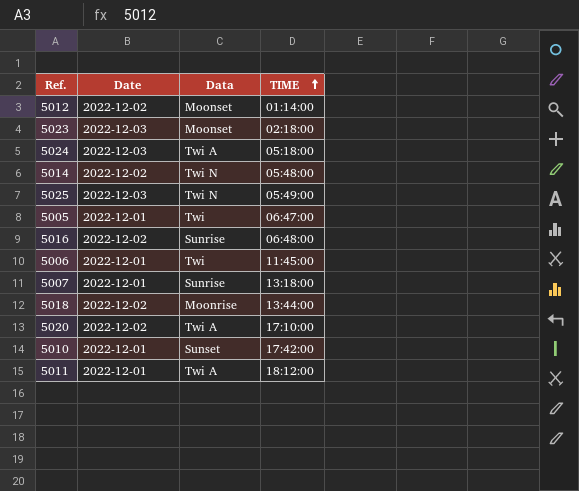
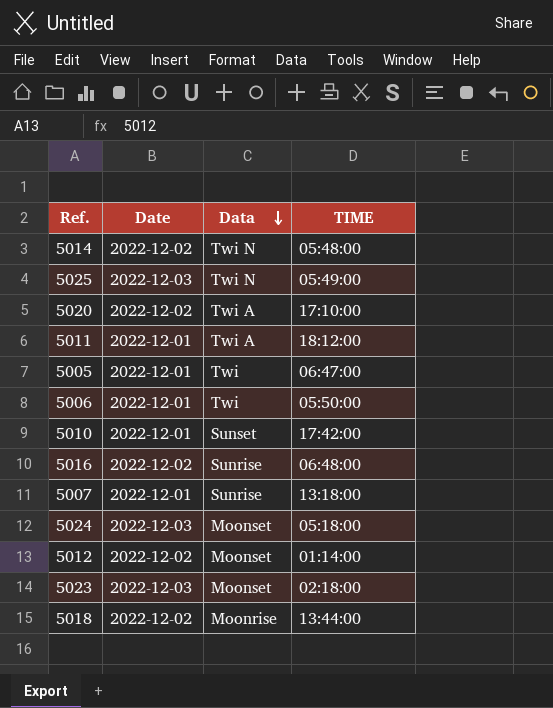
row order: TIME ascending -> Data descending
5006 | TIME: 11:45:00 -> 05:50:00
5024 | Data: Twi A -> Moonset

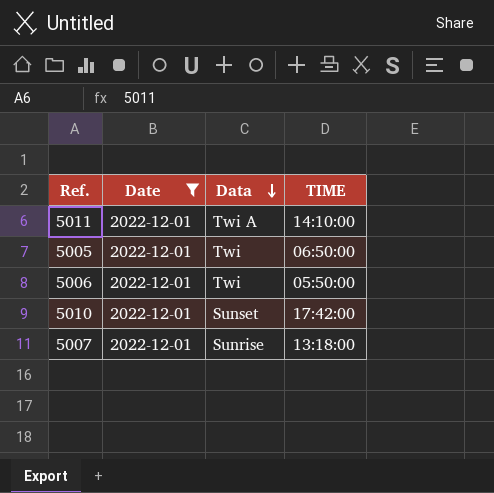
filter: none -> Date = 2022-12-01
5011 | TIME: 18:12:00 -> 14:10:00
5005 | TIME: 06:47:00 -> 06:50:00

